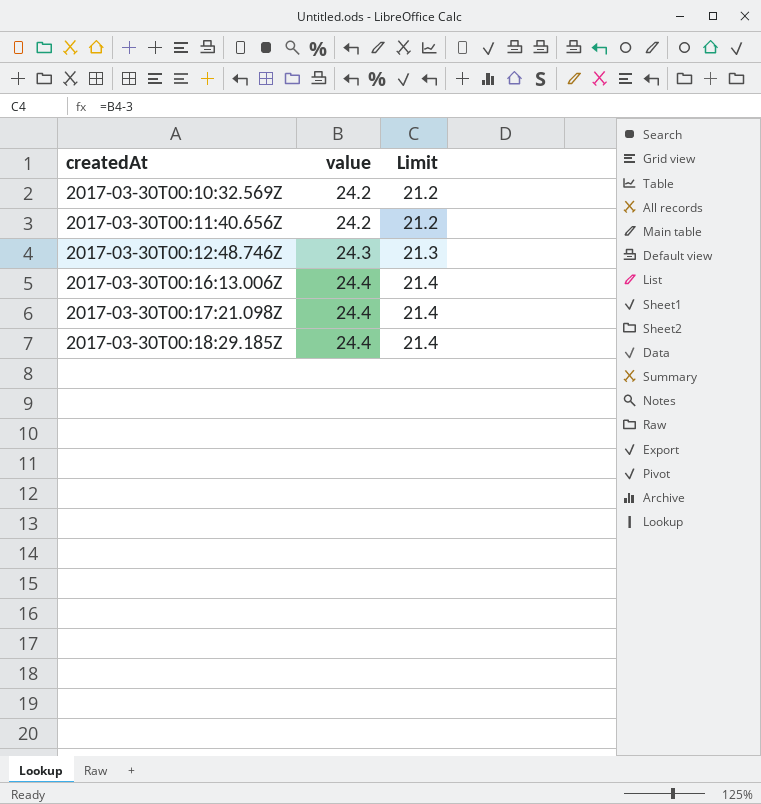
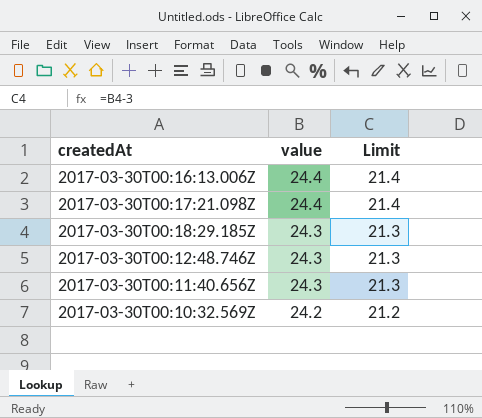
row order: createdAt ascending -> value descending
2017-03-30T00:18:29.185Z | value: 24.4 -> 24.3
2017-03-30T00:18:29.185Z | Limit: 21.4 -> 21.3
2017-03-30T00:11:40.656Z | value: 24.2 -> 24.3
2017-03-30T00:11:40.656Z | Limit: 21.2 -> 21.3

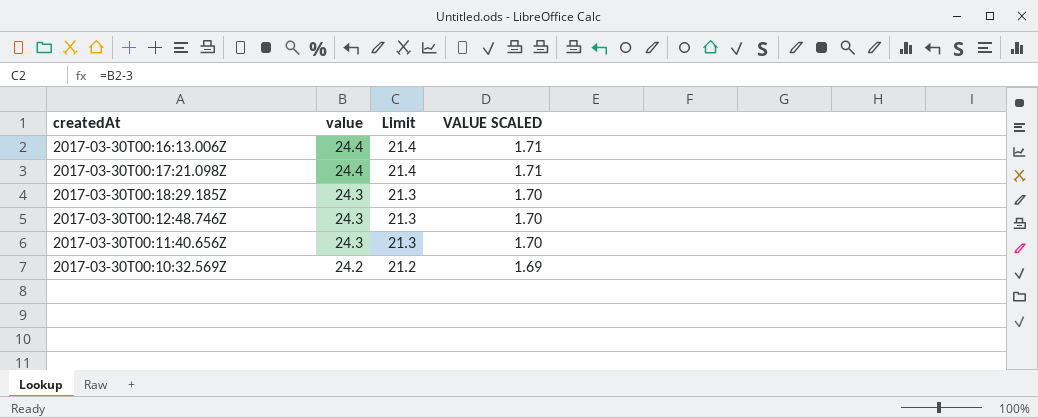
column VALUE SCALED | formula: none -> [value] * 0.07

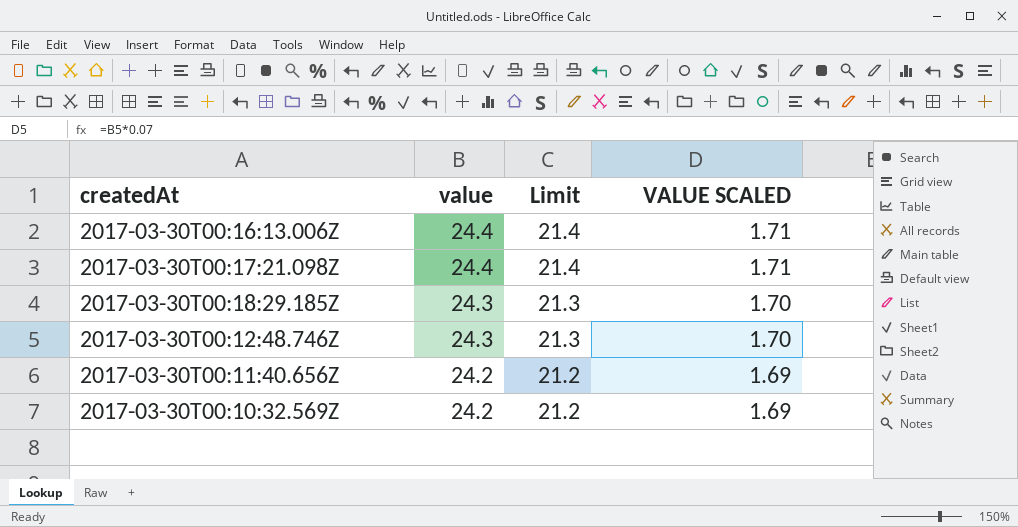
2017-03-30T00:11:40.656Z | value: 24.3 -> 24.2
2017-03-30T00:11:40.656Z | Limit: 21.3 -> 21.2
2017-03-30T00:11:40.656Z | VALUE SCALED: 1.70 -> 1.69

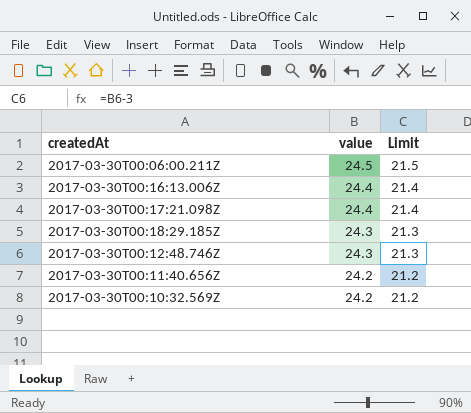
column VALUE SCALED | formula: [value] * 0.07 -> none
row 2017-03-30T00:06:00.211Z: none -> 24.5 | 21.5

